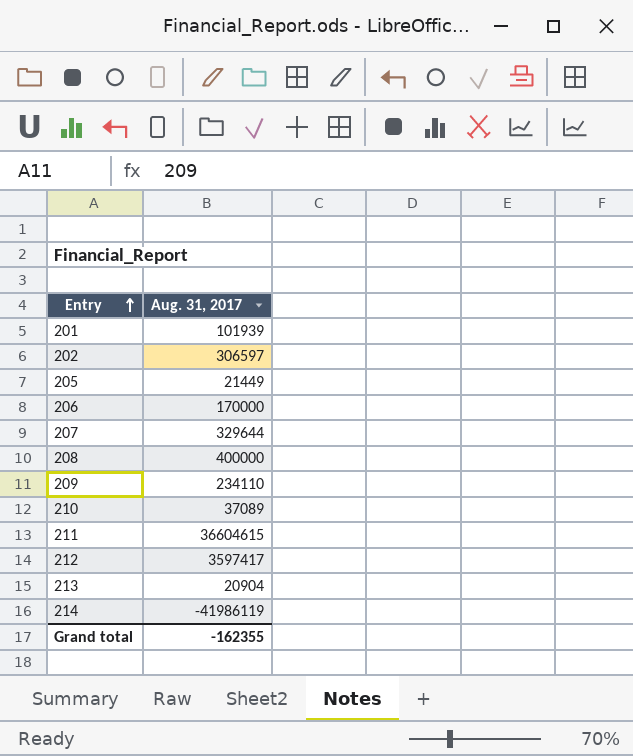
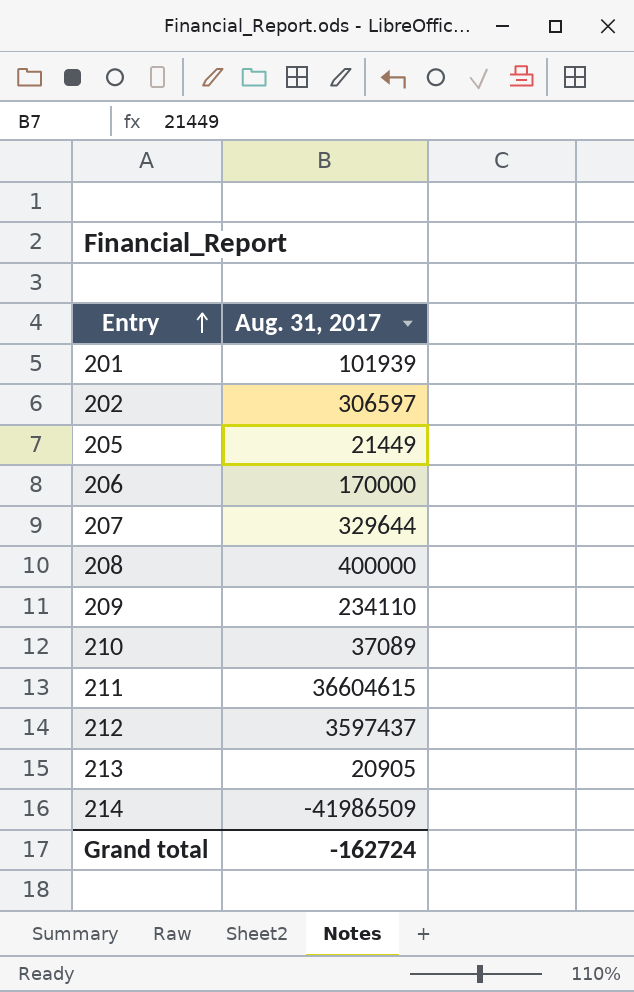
212 | Aug. 31, 2017: 3597417 -> 3597437
213 | Aug. 31, 2017: 20904 -> 20905
214 | Aug. 31, 2017: -41986119 -> -41986509
Grand total | Aug. 31, 2017: -162355 -> -162724

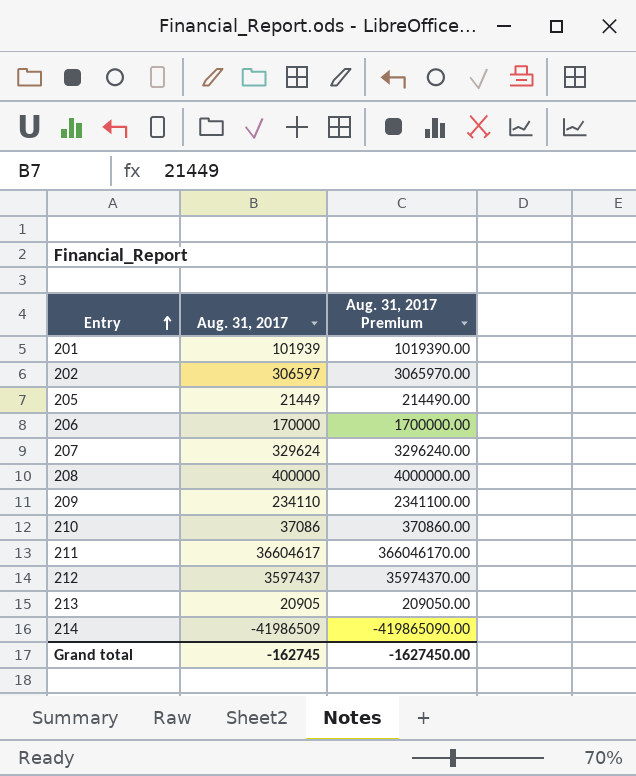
column Aug. 31, 2017 Premium | formula: none -> [Aug. 31, 2017] * 10
207 | Aug. 31, 2017: 329644 -> 329624
210 | Aug. 31, 2017: 37089 -> 37086
211 | Aug. 31, 2017: 36604615 -> 36604617
Grand total | Aug. 31, 2017: -162724 -> -162745

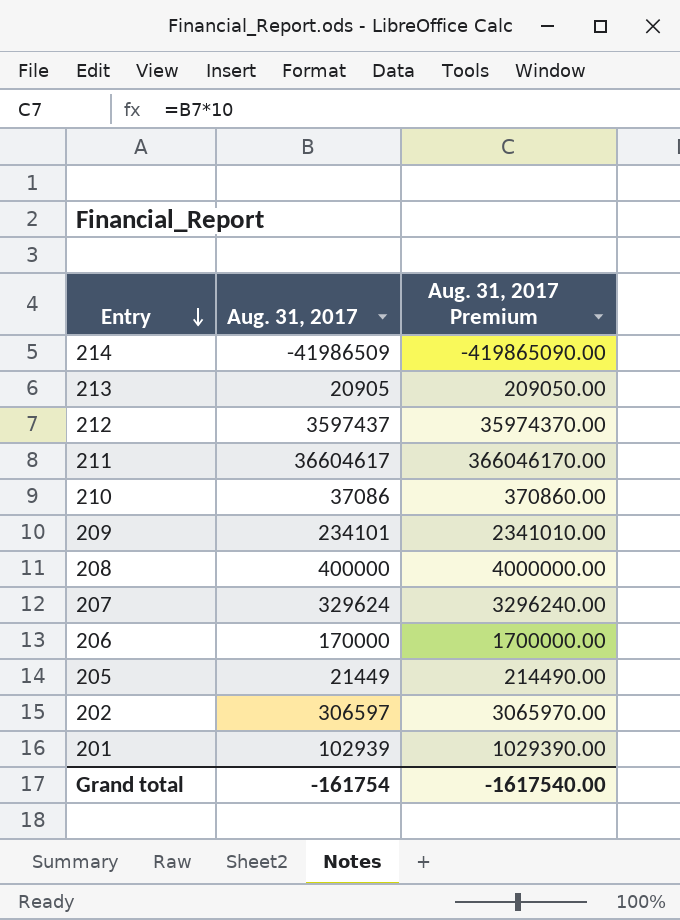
row order: Entry ascending -> Entry descending
209 | Aug. 31, 2017: 234110 -> 234101
209 | Aug. 31, 2017 Premium: 2341100.00 -> 2341010.00
201 | Aug. 31, 2017: 101939 -> 102939
201 | Aug. 31, 2017 Premium: 1019390.00 -> 1029390.00
Grand total | Aug. 31, 2017: -162745 -> -161754
Grand total | Aug. 31, 2017 Premium: -1627450.00 -> -1617540.00

